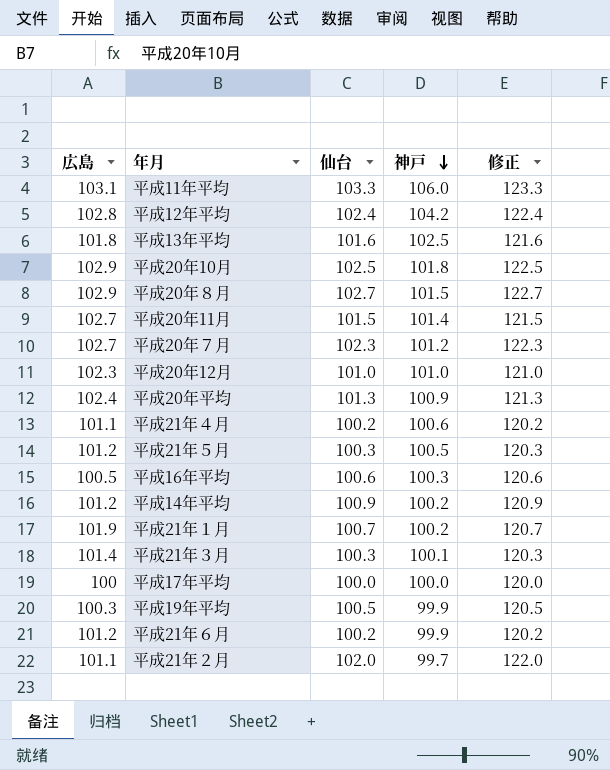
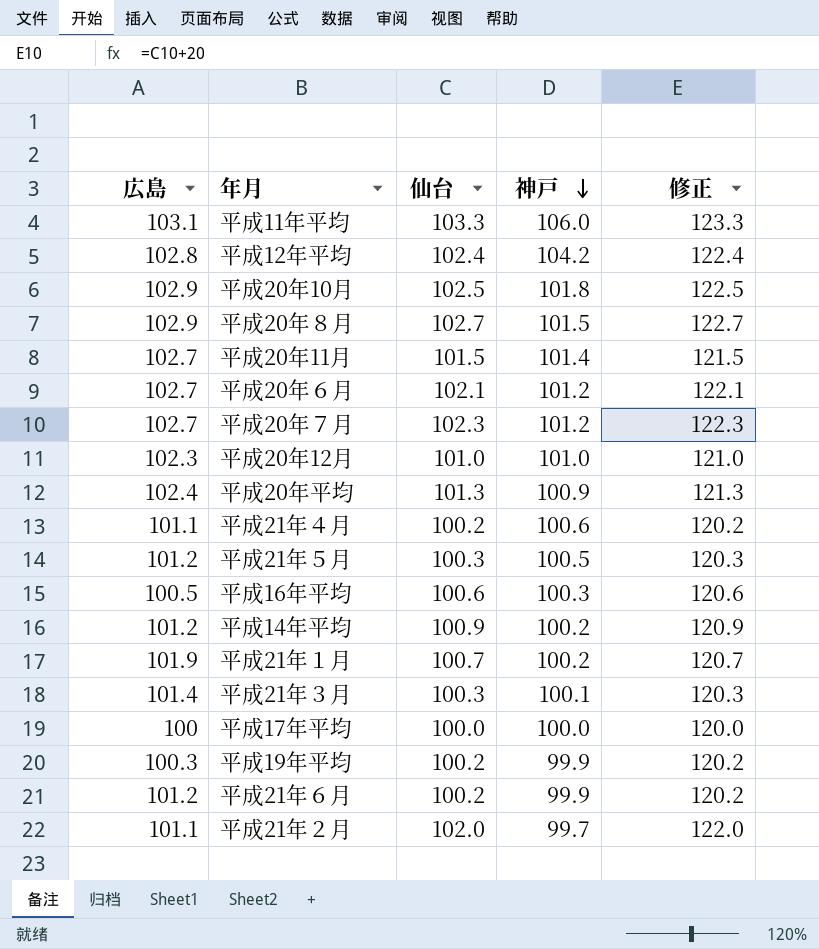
row 平成13年平均: 101.8 | 101.6 | 102.5 | 121.6 -> none
row 平成20年６月: none -> 102.7 | 102.1 | 101.2 | 122.1
平成19年平均 | 仙台: 100.5 -> 100.2
平成19年平均 | 修正: 120.5 -> 120.2

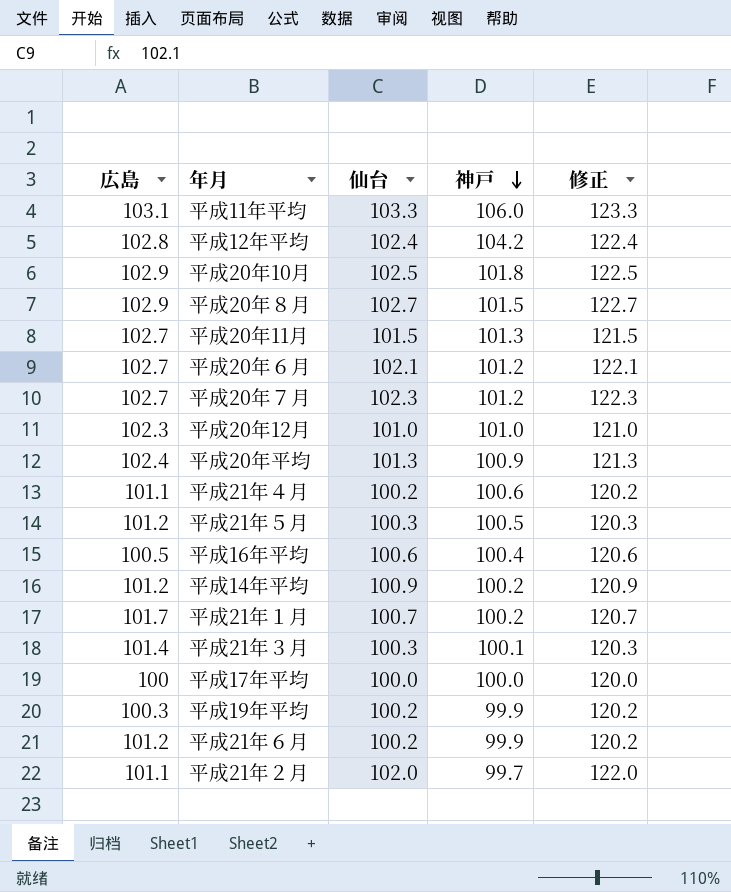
平成20年11月 | 神戸: 101.4 -> 101.3
平成16年平均 | 神戸: 100.3 -> 100.4
平成21年１月 | 広島: 101.9 -> 101.7

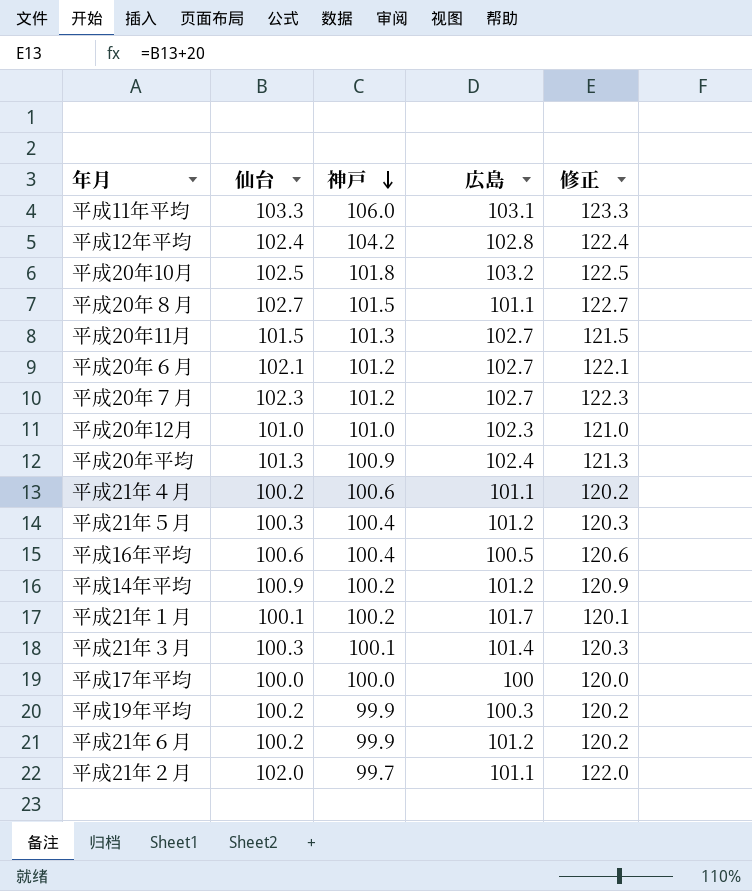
column 広島 | position: 1 -> 4
平成20年10月 | 広島: 102.9 -> 103.2
平成20年８月 | 広島: 102.9 -> 101.1
平成21年５月 | 神戸: 100.5 -> 100.4
平成21年１月 | 仙台: 100.7 -> 100.1
平成21年１月 | 修正: 120.7 -> 120.1

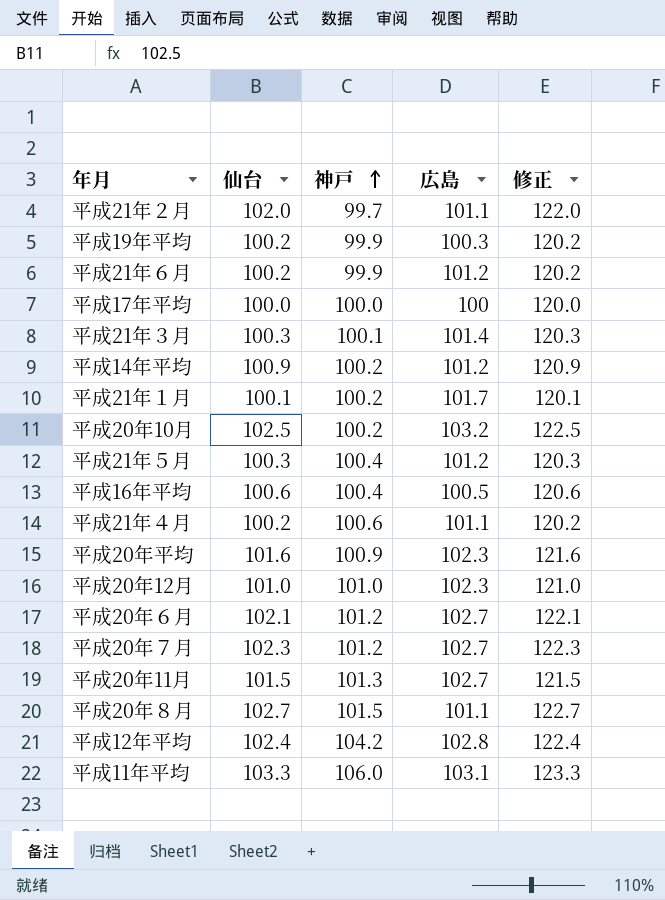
row order: 神戸 descending -> 神戸 ascending
平成20年10月 | 神戸: 101.8 -> 100.2
平成20年平均 | 仙台: 101.3 -> 101.6
平成20年平均 | 広島: 102.4 -> 102.3
平成20年平均 | 修正: 121.3 -> 121.6

